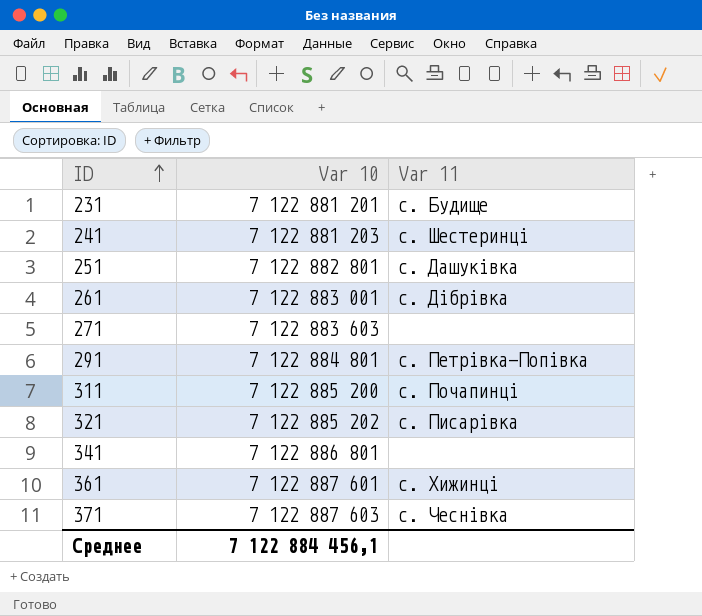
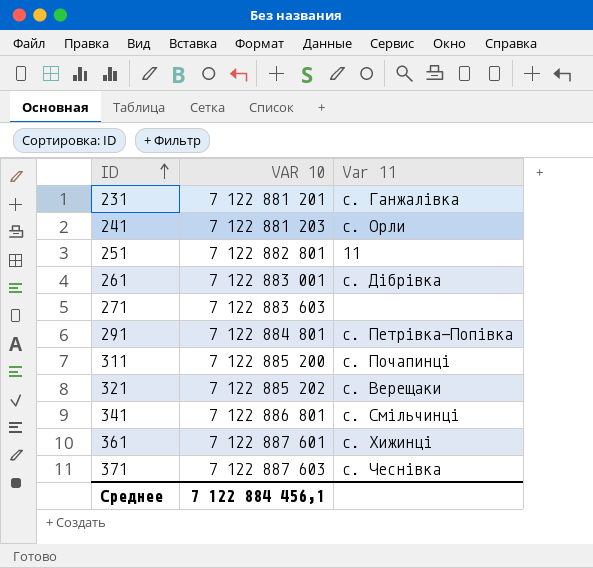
column name: Var 10 -> VAR 10
231 | Var 11: с. Будище -> с. Ганжалівка
241 | Var 11: с. Шестеринці -> с. Орли
251 | Var 11: с. Дашуківка -> 11
321 | Var 11: с. Писарівка -> с. Верещаки
341 | Var 11: none -> с. Смільчинці

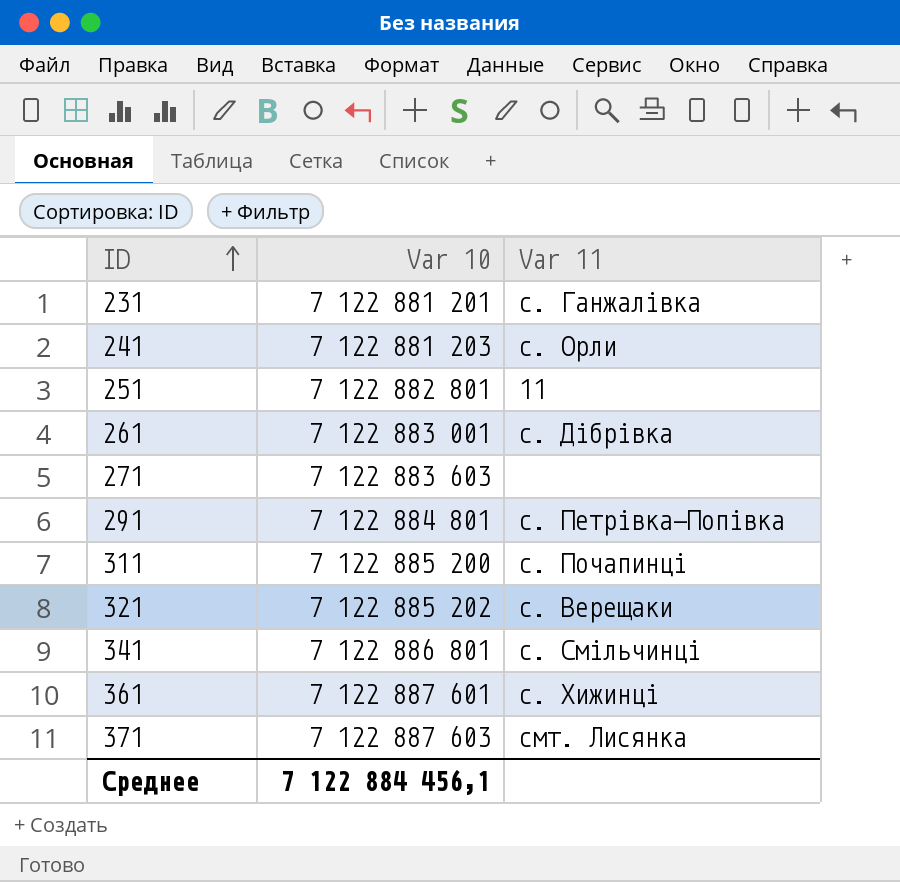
column name: VAR 10 -> Var 10
371 | Var 11: с. Чеснівка -> смт. Лисянка

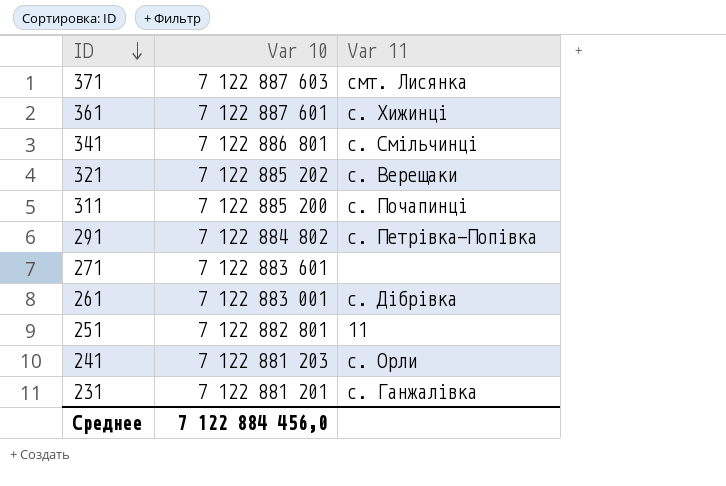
row order: ID ascending -> ID descending
291 | Var 10: 7 122 884 801 -> 7 122 884 802
271 | Var 10: 7 122 883 603 -> 7 122 883 601
Среднее | Var 10: 7 122 884 456,1 -> 7 122 884 456,0

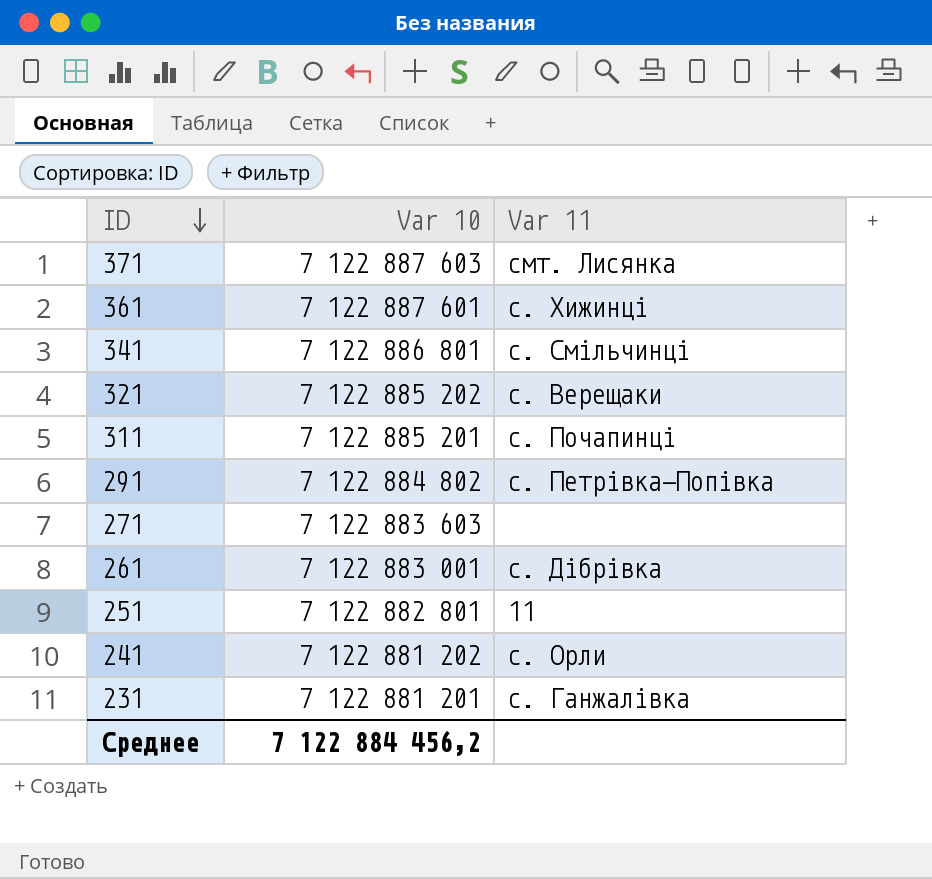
311 | Var 10: 7 122 885 200 -> 7 122 885 201
271 | Var 10: 7 122 883 601 -> 7 122 883 603
241 | Var 10: 7 122 881 203 -> 7 122 881 202
Среднее | Var 10: 7 122 884 456,0 -> 7 122 884 456,2

